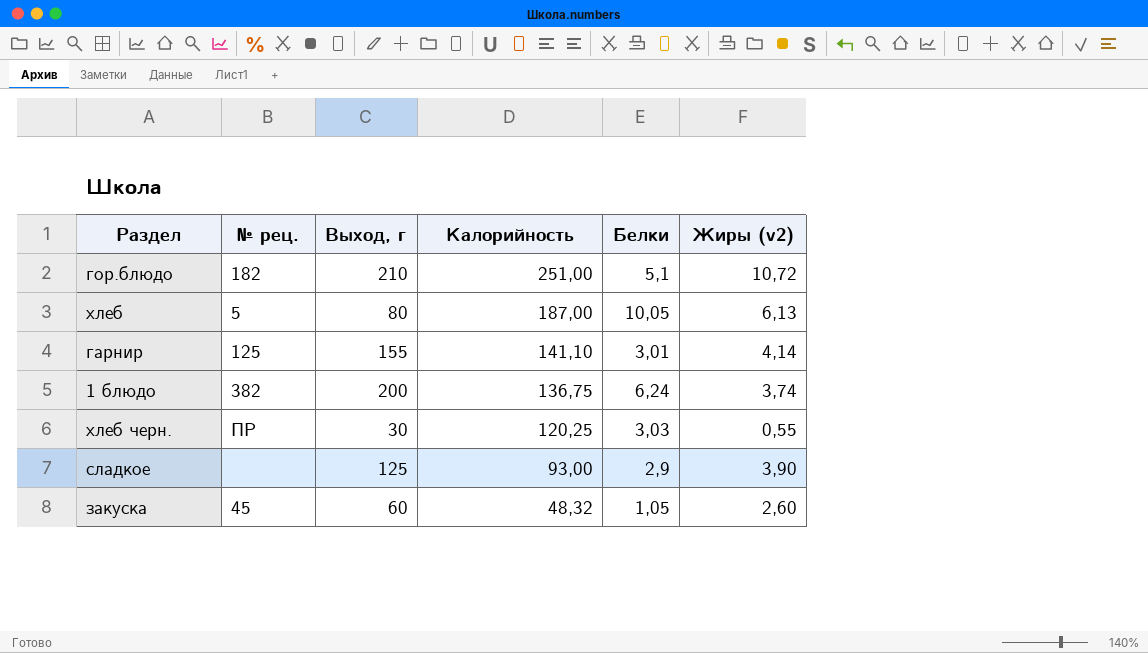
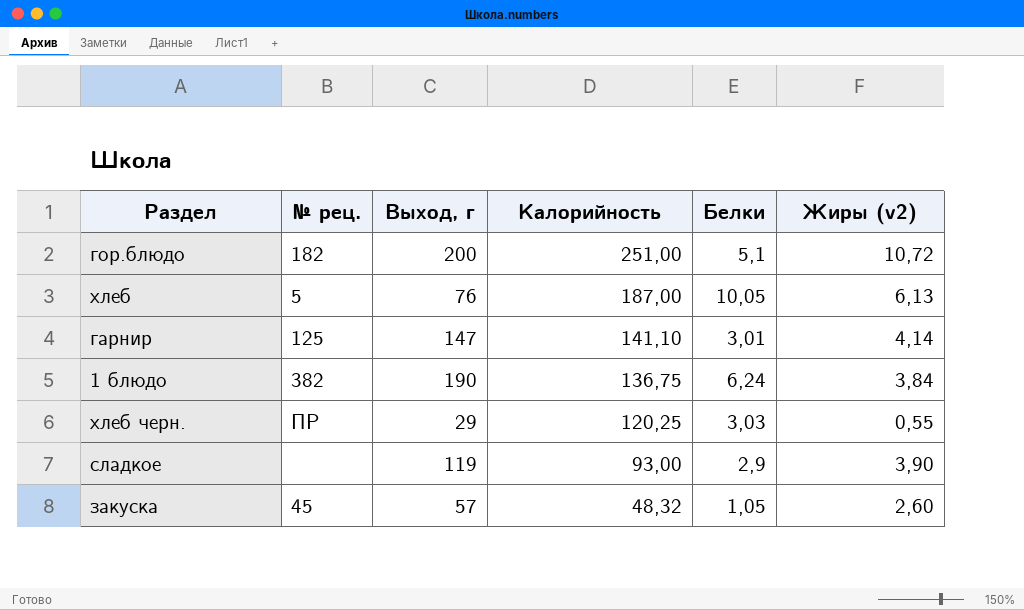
гор.блюдо | Выход, г: 210 -> 200
хлеб | Выход, г: 80 -> 76
гарнир | Выход, г: 155 -> 147
1 блюдо | Выход, г: 200 -> 190
1 блюдо | Жиры (v2): 3,74 -> 3,84
хлеб черн. | Выход, г: 30 -> 29
сладкое | Выход, г: 125 -> 119
закуска | Выход, г: 60 -> 57

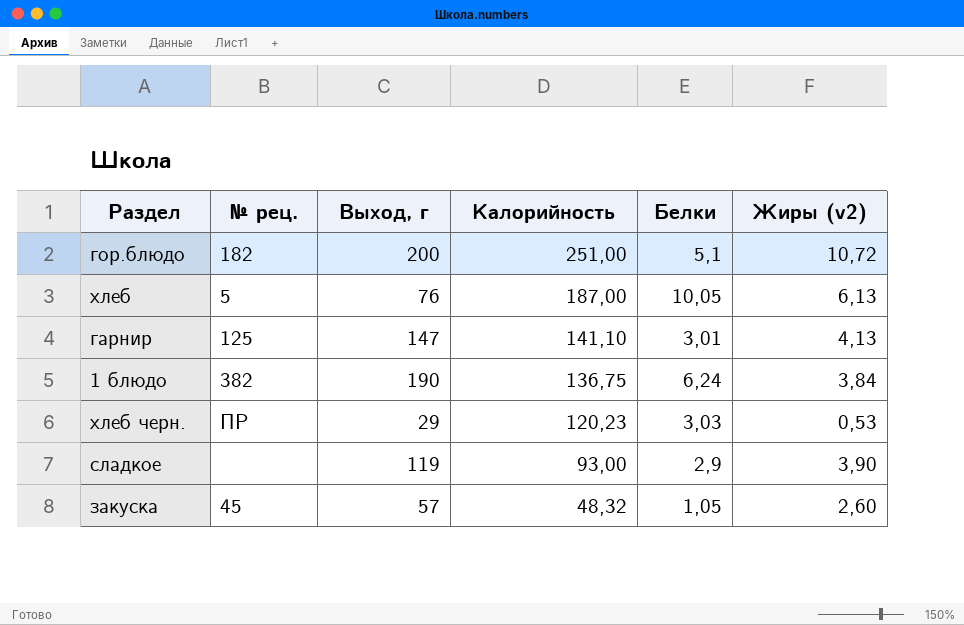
гарнир | Жиры (v2): 4,14 -> 4,13
хлеб черн. | Калорийность: 120,25 -> 120,23
хлеб черн. | Жиры (v2): 0,55 -> 0,53

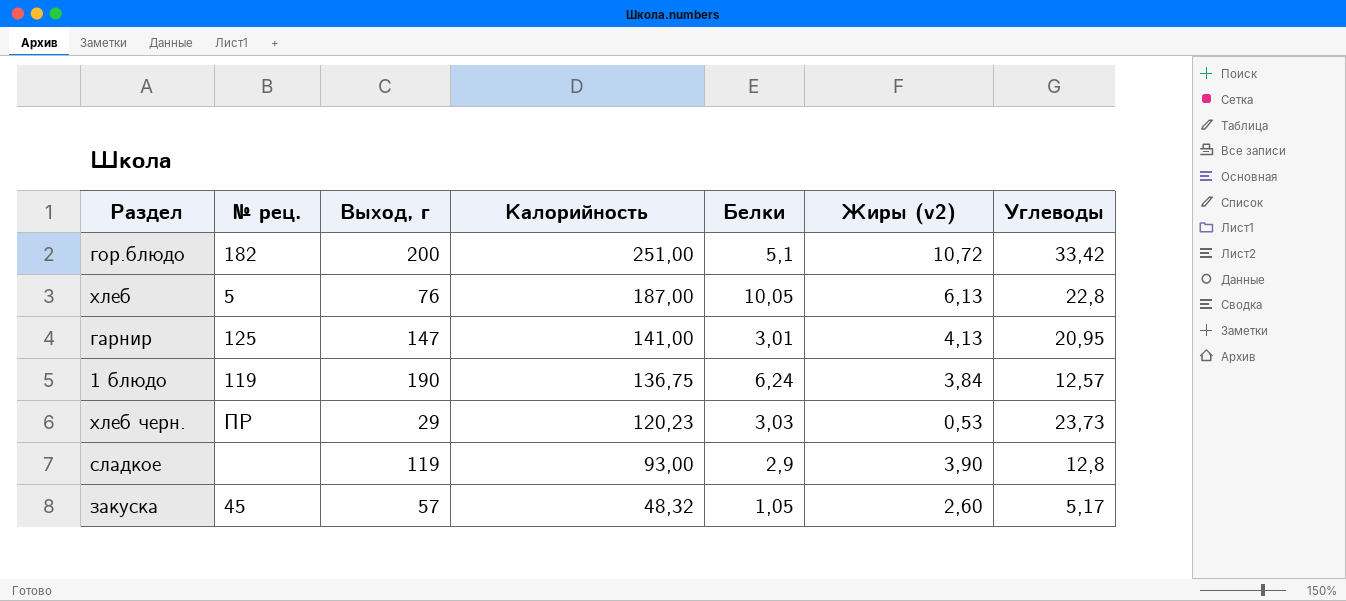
column Углеводы | position: none -> 7
гарнир | Калорийность: 141,10 -> 141,00
1 блюдо | № рец.: 382 -> 119

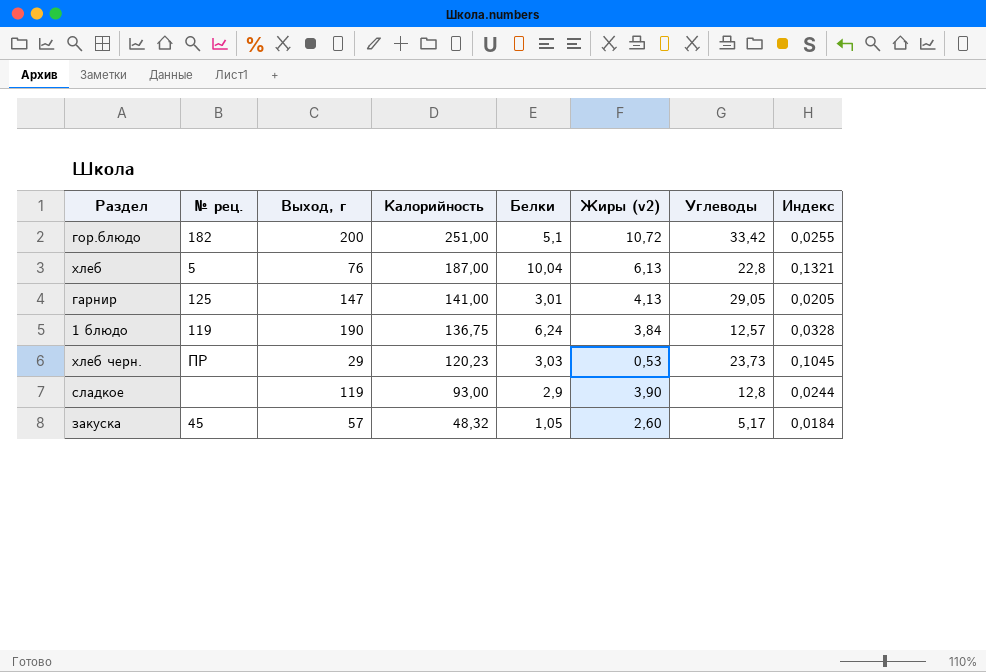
column Индекс | formula: none -> [Белки] / [Выход, г]
хлеб | Белки: 10,05 -> 10,04
гарнир | Углеводы: 20,95 -> 29,05

